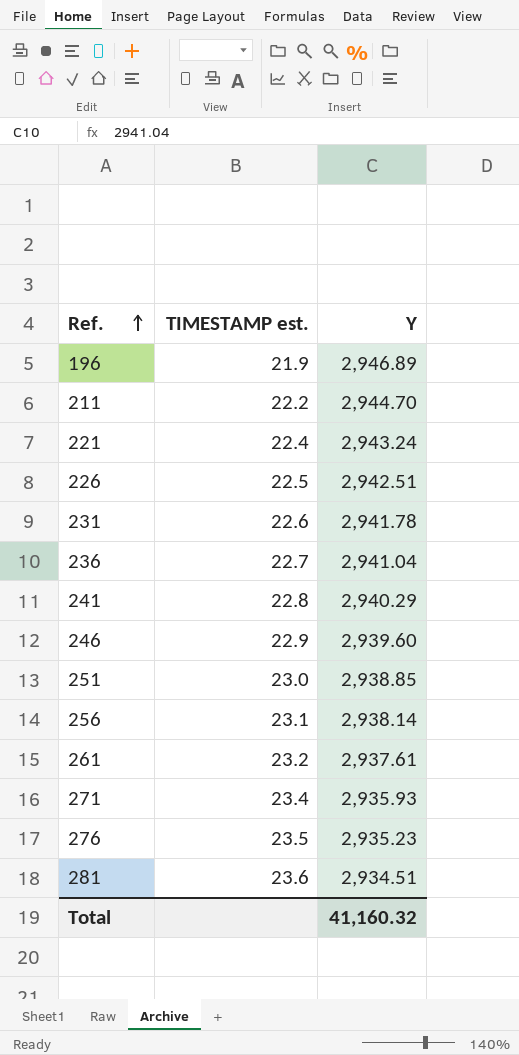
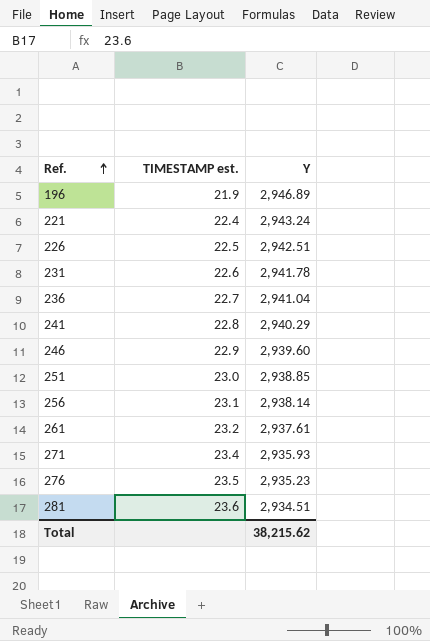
row 211: 22.2 | 2,944.70 -> none
Total | Y: 41,160.32 -> 38,215.62

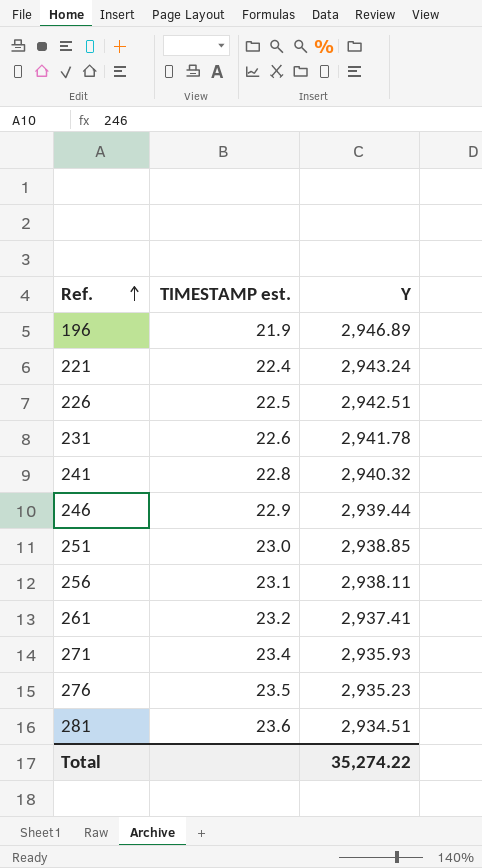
row 236: 22.7 | 2,941.04 -> none
241 | Y: 2,940.29 -> 2,940.32
246 | Y: 2,939.60 -> 2,939.44
256 | Y: 2,938.14 -> 2,938.11
261 | Y: 2,937.61 -> 2,937.41
Total | Y: 38,215.62 -> 35,274.22

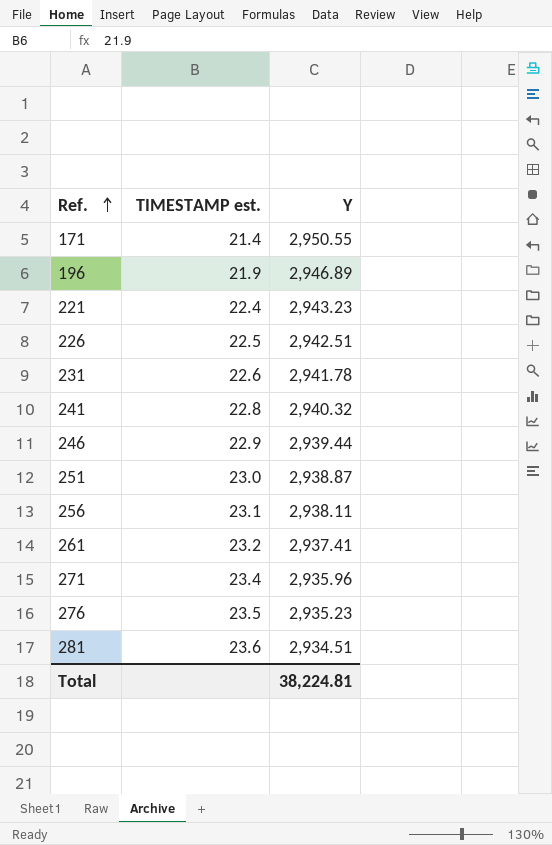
row 171: none -> 21.4 | 2,950.55
221 | Y: 2,943.24 -> 2,943.23
251 | Y: 2,938.85 -> 2,938.87
271 | Y: 2,935.93 -> 2,935.96
Total | Y: 35,274.22 -> 38,224.81

